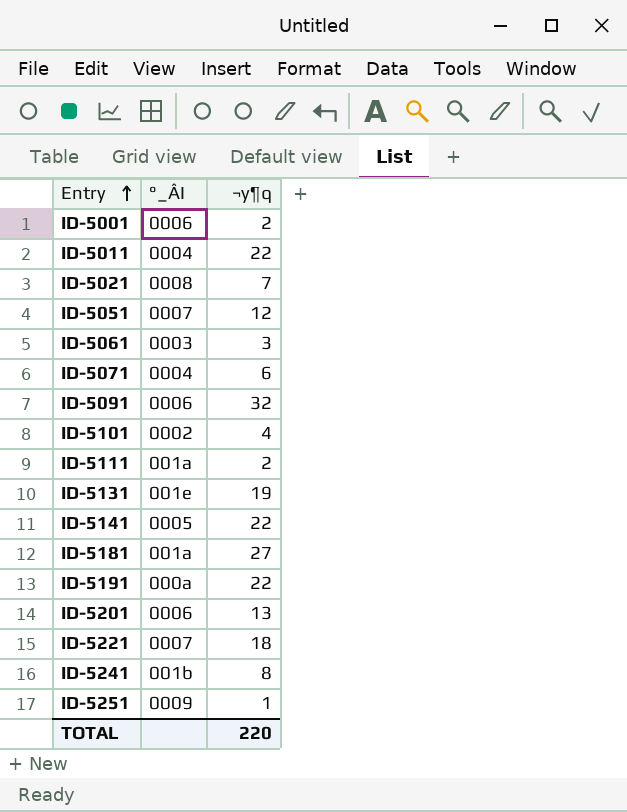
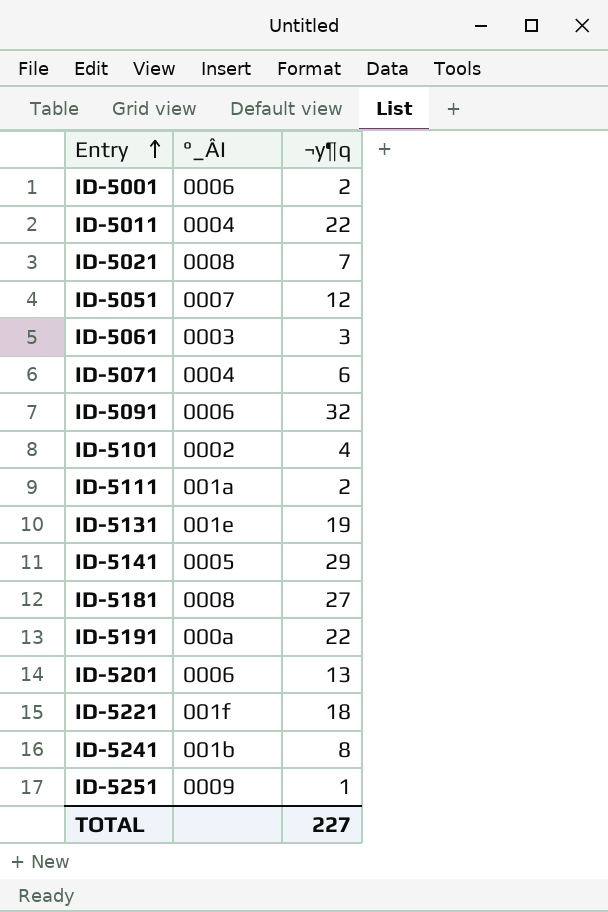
ID-5141 | ¬y¶q: 22 -> 29
ID-5181 | °_ÂI: 001a -> 0008
ID-5221 | °_ÂI: 0007 -> 001f
TOTAL | ¬y¶q: 220 -> 227

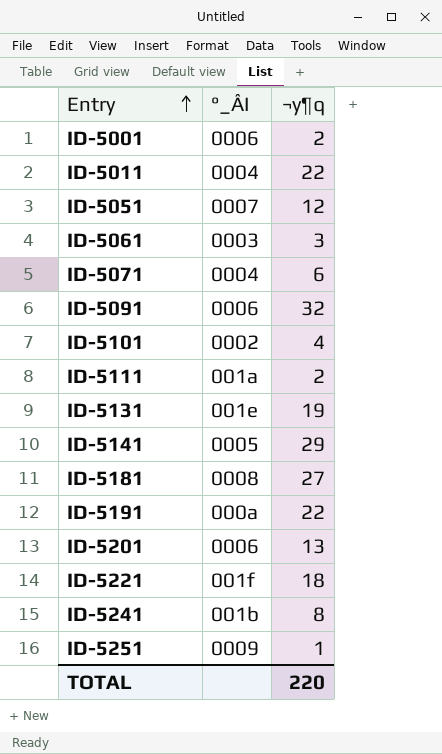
row ID-5021: 0008 | 7 -> none
TOTAL | ¬y¶q: 227 -> 220

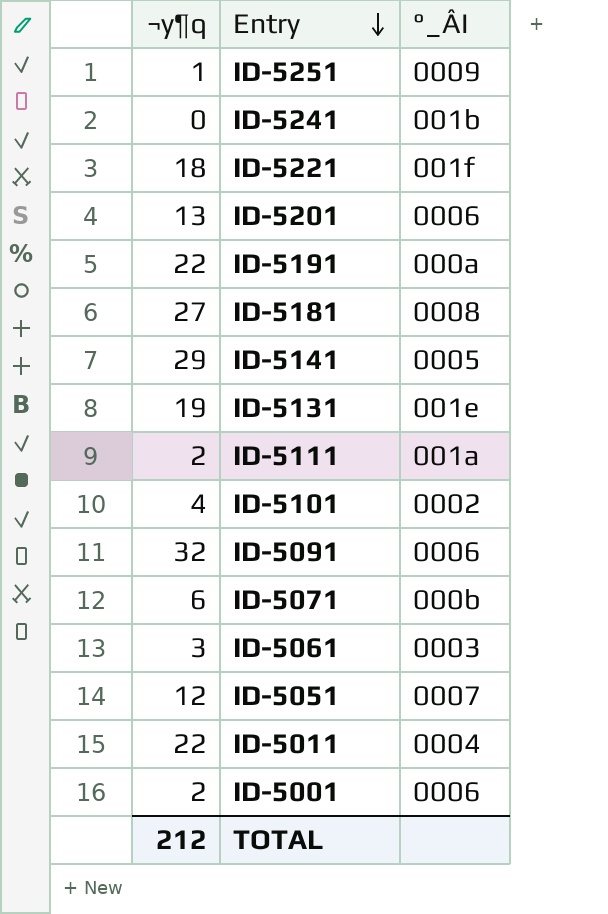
row order: Entry ascending -> Entry descending
column ¬y¶q | position: 3 -> 1
ID-5241 | ¬y¶q: 8 -> 0
ID-5071 | °_ÂI: 0004 -> 000b
TOTAL | ¬y¶q: 220 -> 212

